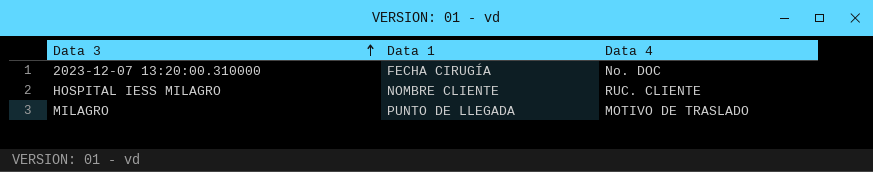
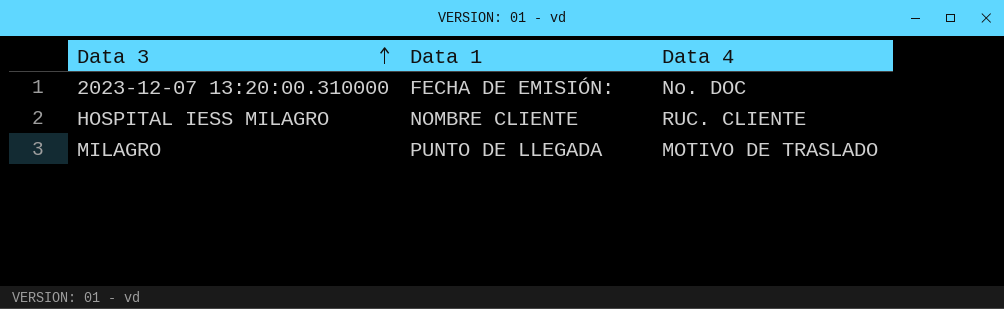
2023-12-07 13:20:00.310000 | Data 1: FECHA CIRUGÍA -> FECHA DE EMISIÓN:

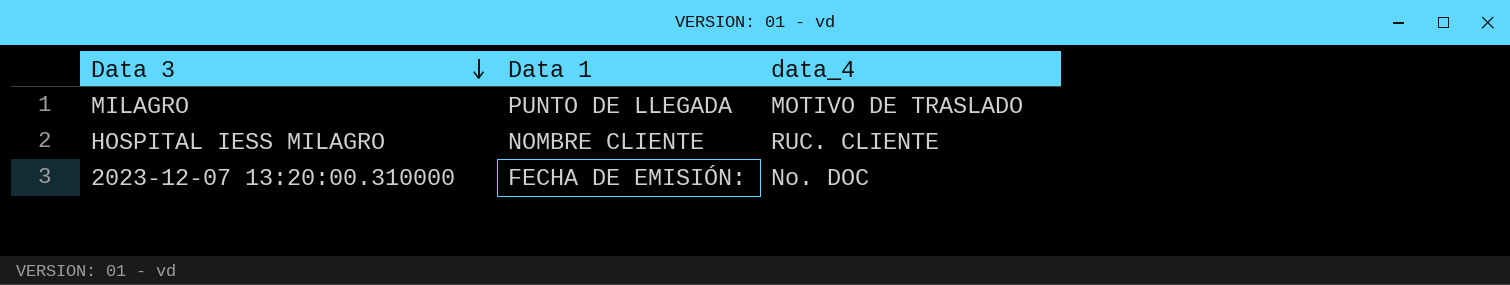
row order: Data 3 ascending -> Data 3 descending
column name: Data 4 -> data_4

